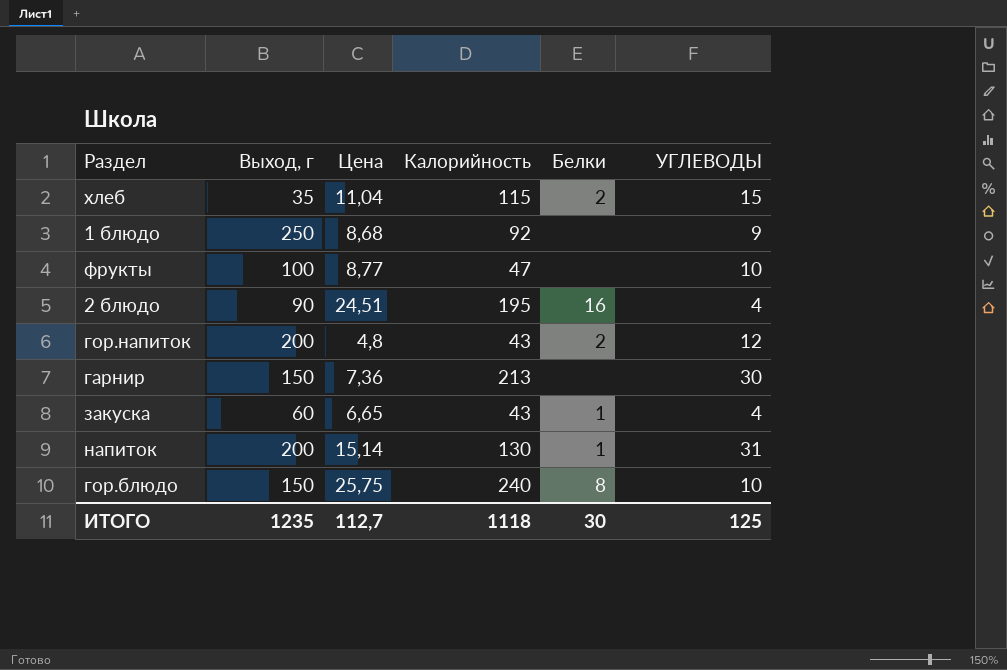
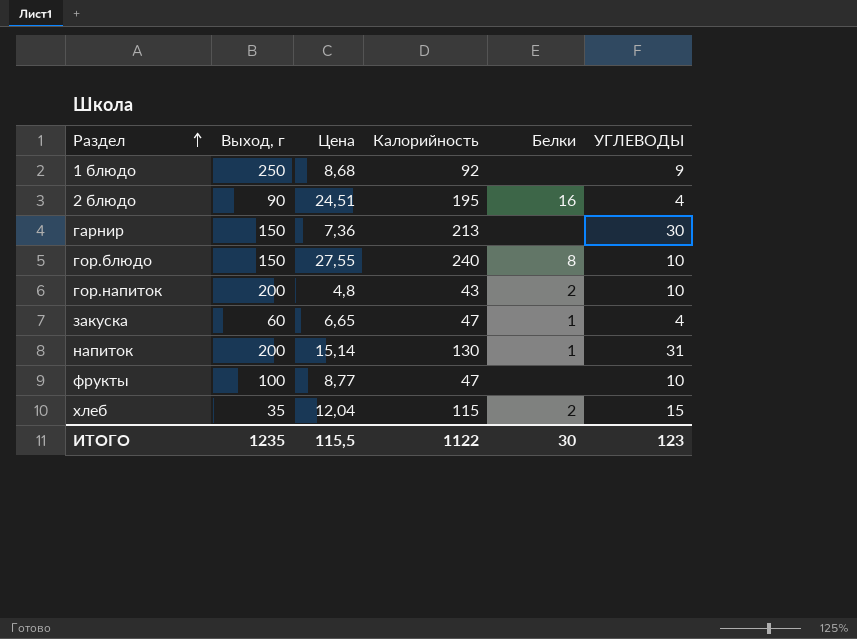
row order: none -> Раздел ascending
гор.блюдо | Цена: 25,75 -> 27,55
гор.напиток | УГЛЕВОДЫ: 12 -> 10
закуска | Калорийность: 43 -> 47
хлеб | Цена: 11,04 -> 12,04
ИТОГО | Цена: 112,7 -> 115,5
ИТОГО | Калорийность: 1118 -> 1122
ИТОГО | УГЛЕВОДЫ: 125 -> 123

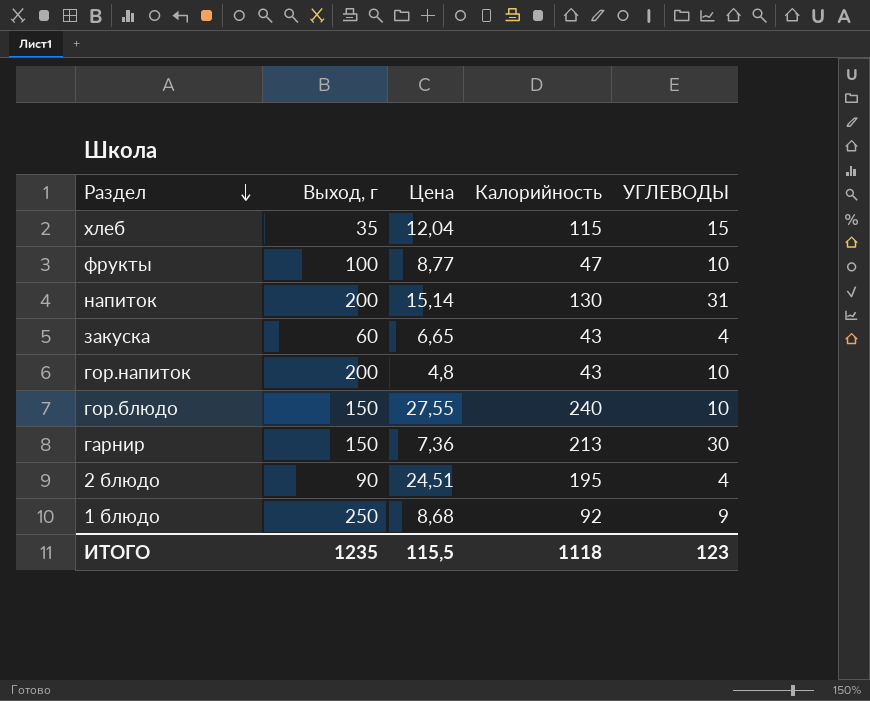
row order: Раздел ascending -> Раздел descending
column Белки | position: 5 -> none
закуска | Калорийность: 47 -> 43
ИТОГО | Калорийность: 1122 -> 1118

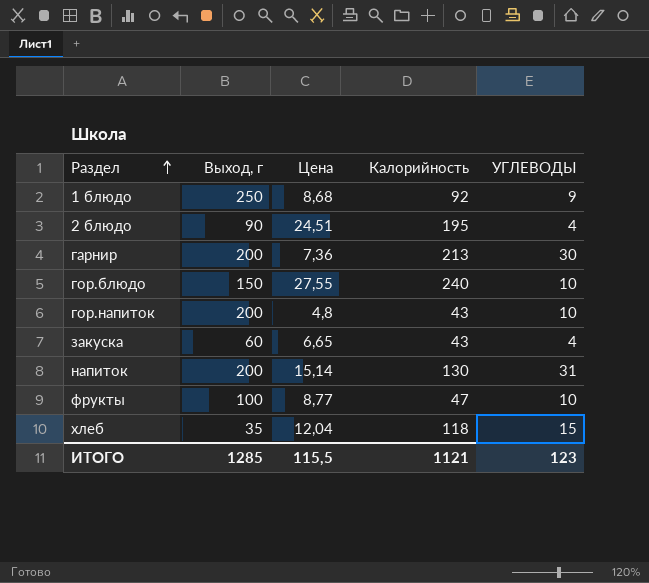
row order: Раздел descending -> Раздел ascending
гарнир | Выход, г: 150 -> 200
хлеб | Калорийность: 115 -> 118
ИТОГО | Выход, г: 1235 -> 1285
ИТОГО | Калорийность: 1118 -> 1121

